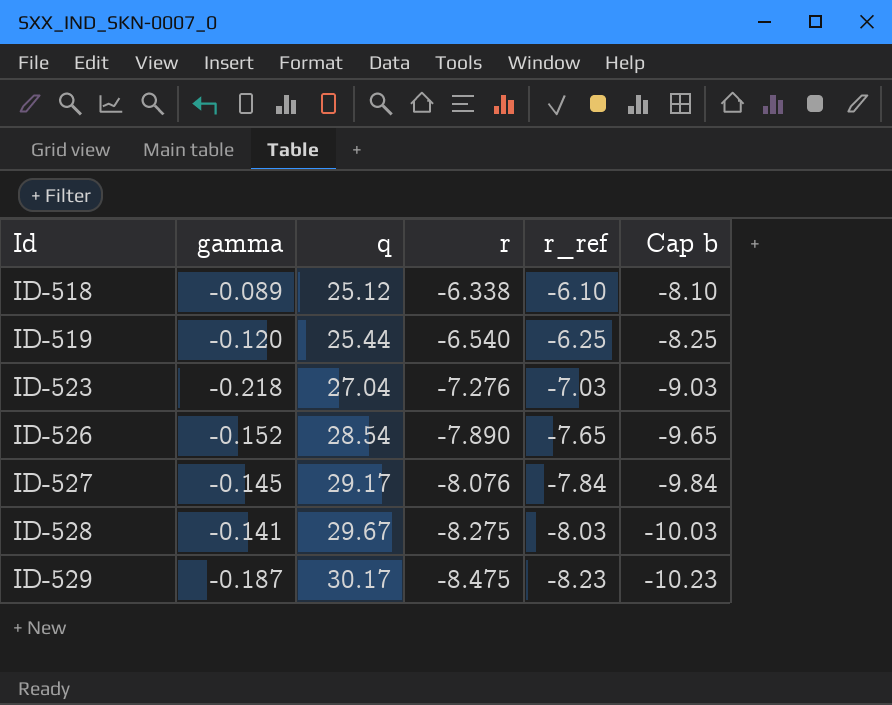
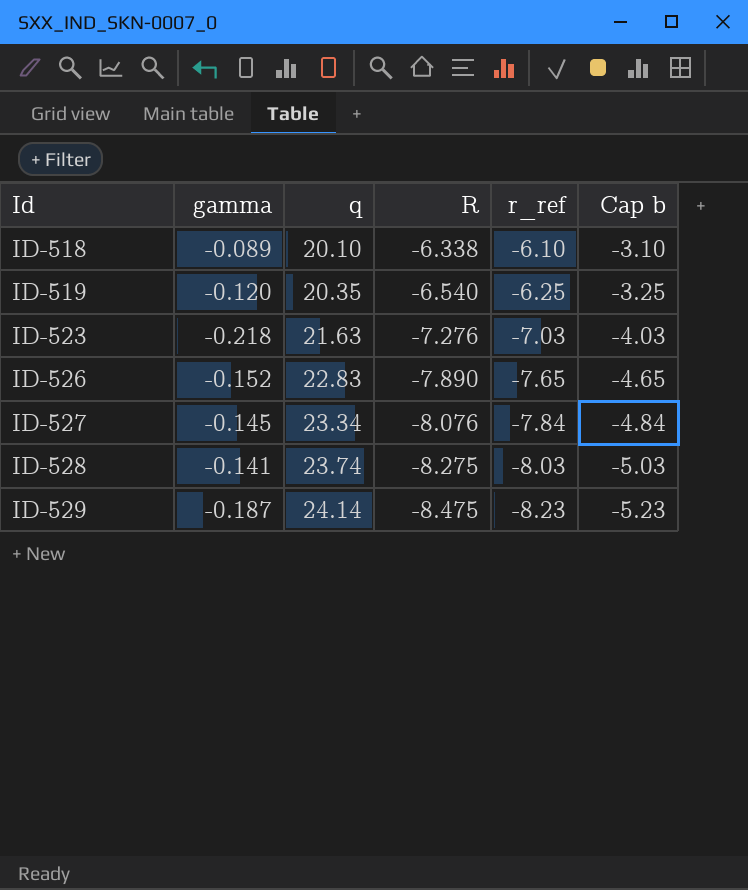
column name: r -> R
column Cap b | formula: [r_ref] - 2 -> [r_ref] + 3
ID-518 | q: 25.12 -> 20.10
ID-519 | q: 25.44 -> 20.35
ID-523 | q: 27.04 -> 21.63
ID-526 | q: 28.54 -> 22.83
ID-527 | q: 29.17 -> 23.34
ID-528 | q: 29.67 -> 23.74
ID-529 | q: 30.17 -> 24.14

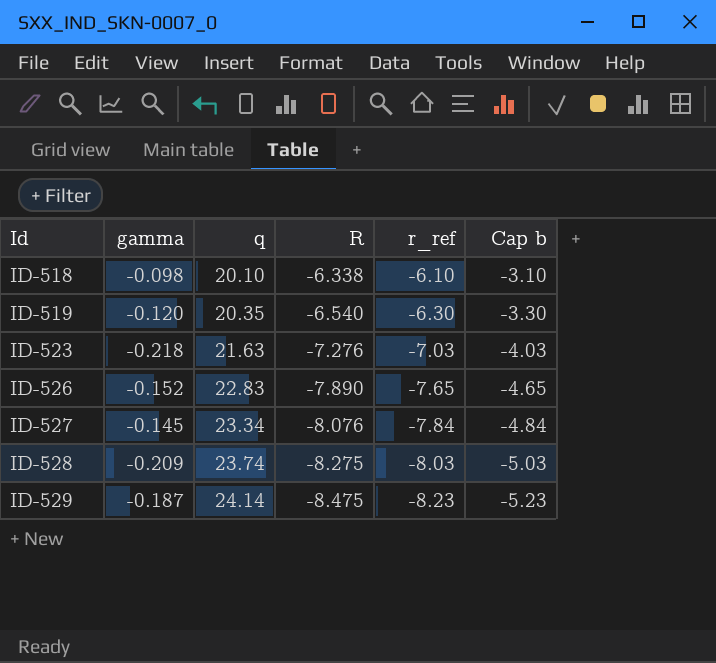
ID-518 | gamma: -0.089 -> -0.098
ID-519 | r_ref: -6.25 -> -6.30
ID-519 | Cap b: -3.25 -> -3.30
ID-528 | gamma: -0.141 -> -0.209

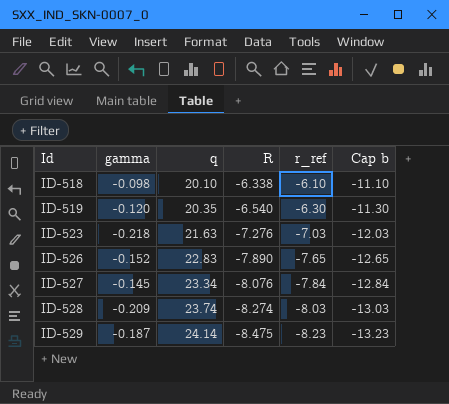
column Cap b | formula: [r_ref] + 3 -> [r_ref] - 5
ID-528 | R: -8.275 -> -8.274

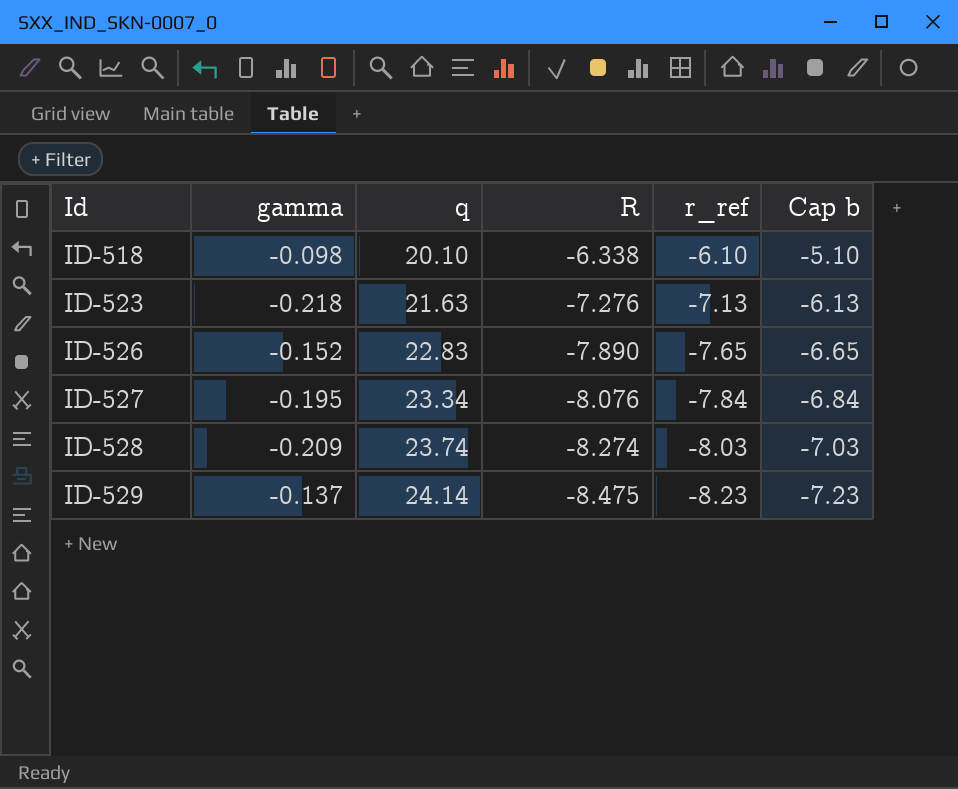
column Cap b | formula: [r_ref] - 5 -> [r_ref] + 1
row ID-519: -0.120 | 20.35 | -6.540 | -6.30 | -11.30 -> none
ID-523 | r_ref: -7.03 -> -7.13
ID-527 | gamma: -0.145 -> -0.195
ID-529 | gamma: -0.187 -> -0.137

